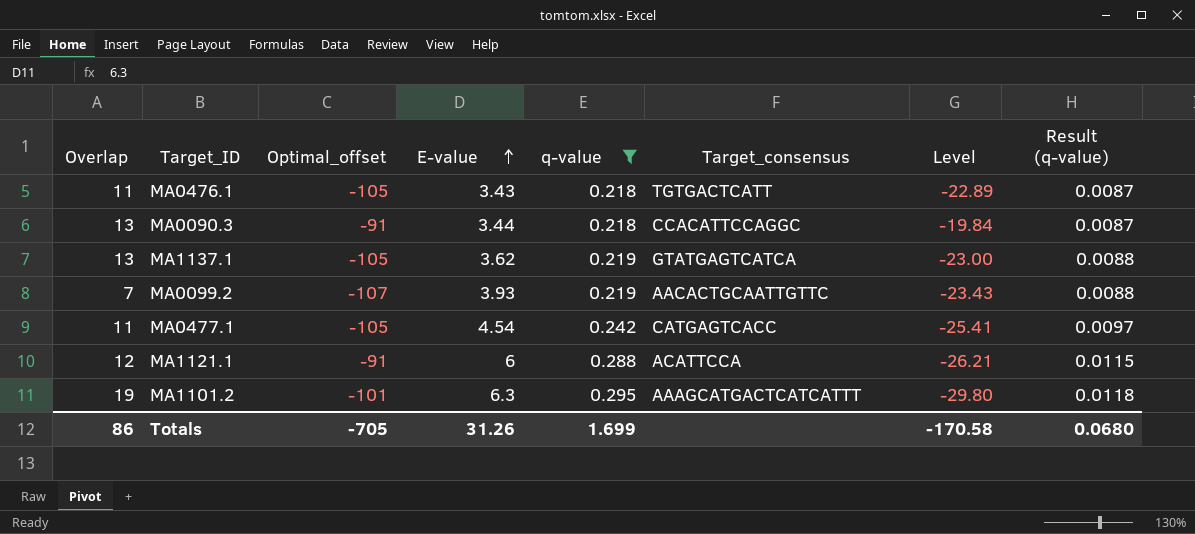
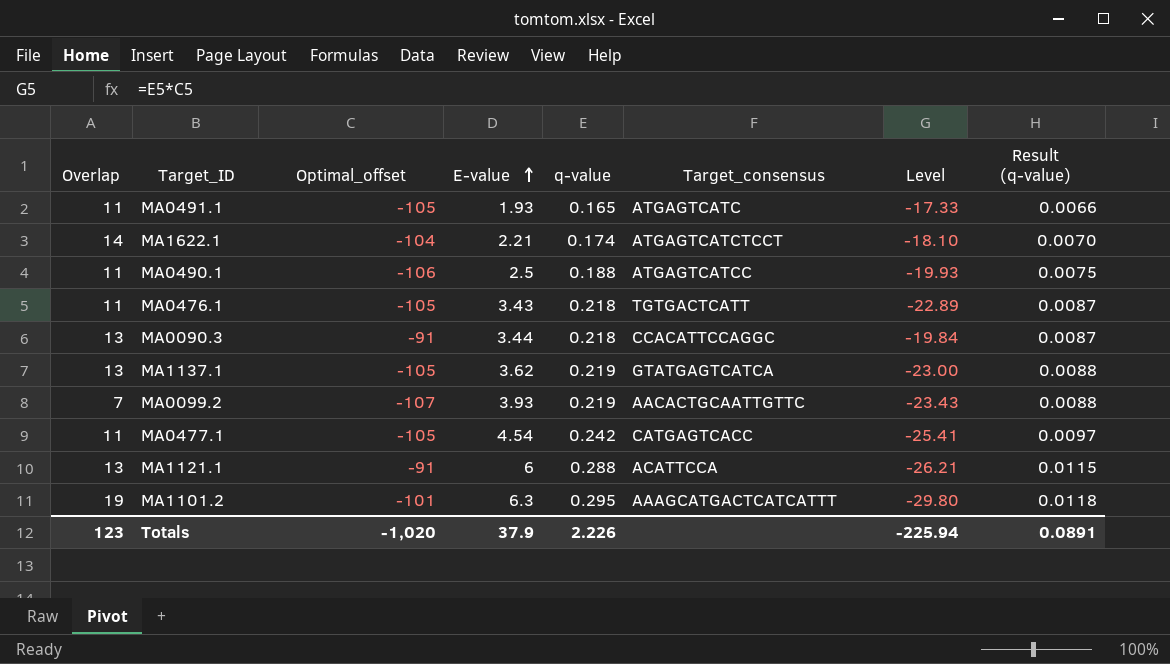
filter: q-value >= 0.218 -> none
MA1121.1 | Overlap: 12 -> 13
Totals | Overlap: 86 -> 123
Totals | Optimal_offset: -705 -> -1,020
Totals | E-value: 31.26 -> 37.9
Totals | q-value: 1.699 -> 2.226
Totals | Level: -170.58 -> -225.94
Totals | Result (q-value): 0.0680 -> 0.0891

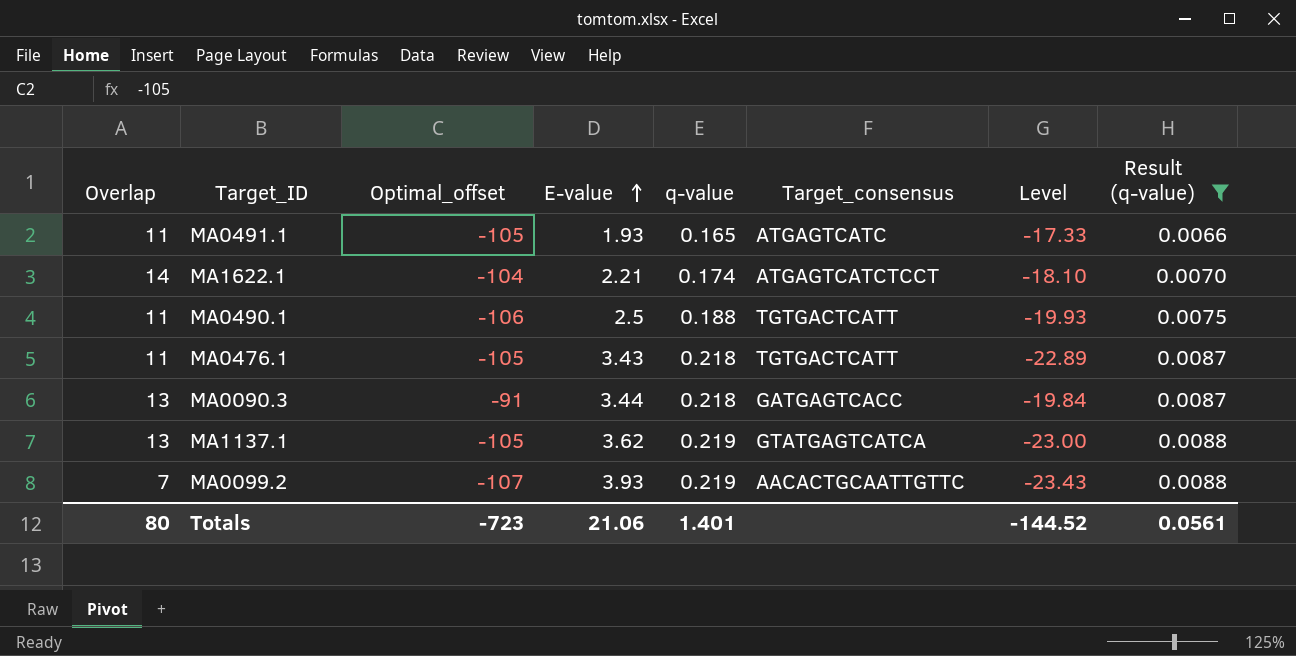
filter: none -> Result (q-value) <= 0.0088
MA0490.1 | Target_consensus: ATGAGTCATCC -> TGTGACTCATT
MA0090.3 | Target_consensus: CCACATTCCAGGC -> GATGAGTCACC
Totals | Overlap: 123 -> 80
Totals | Optimal_offset: -1,020 -> -723
Totals | E-value: 37.9 -> 21.06
Totals | q-value: 2.226 -> 1.401
Totals | Level: -225.94 -> -144.52
Totals | Result (q-value): 0.0891 -> 0.0561

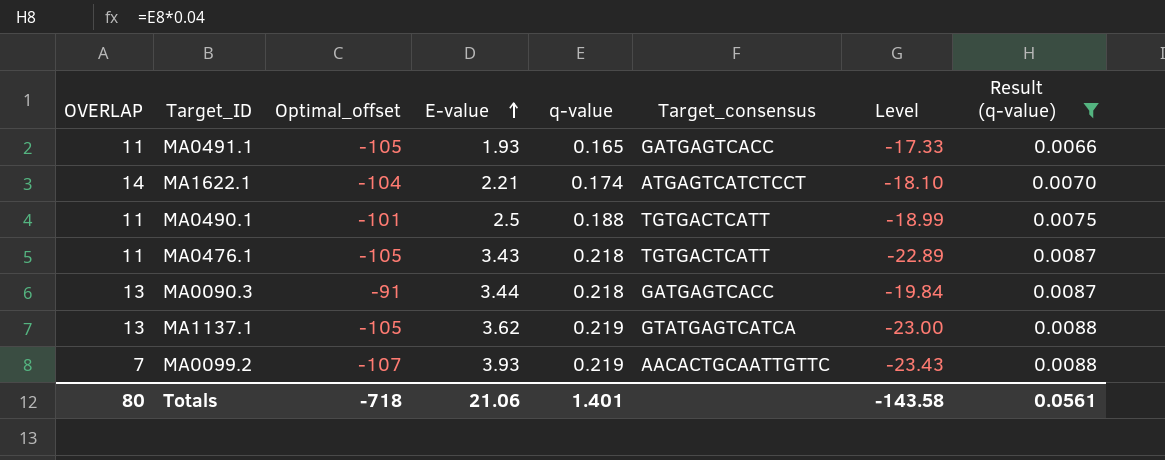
column name: Overlap -> OVERLAP
MA0491.1 | Target_consensus: ATGAGTCATC -> GATGAGTCACC
MA0490.1 | Optimal_offset: -106 -> -101
MA0490.1 | Level: -19.93 -> -18.99
Totals | Optimal_offset: -723 -> -718
Totals | Level: -144.52 -> -143.58

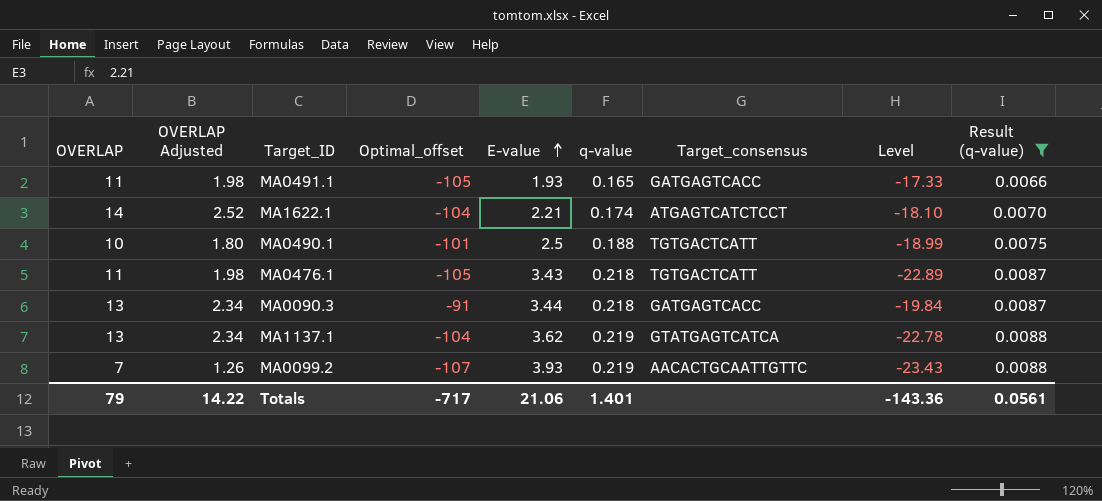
column OVERLAP Adjusted | formula: none -> [OVERLAP] * 0.18
MA0490.1 | OVERLAP: 11 -> 10
MA1137.1 | Optimal_offset: -105 -> -104
MA1137.1 | Level: -23.00 -> -22.78
Totals | OVERLAP: 80 -> 79
Totals | Optimal_offset: -718 -> -717
Totals | Level: -143.58 -> -143.36

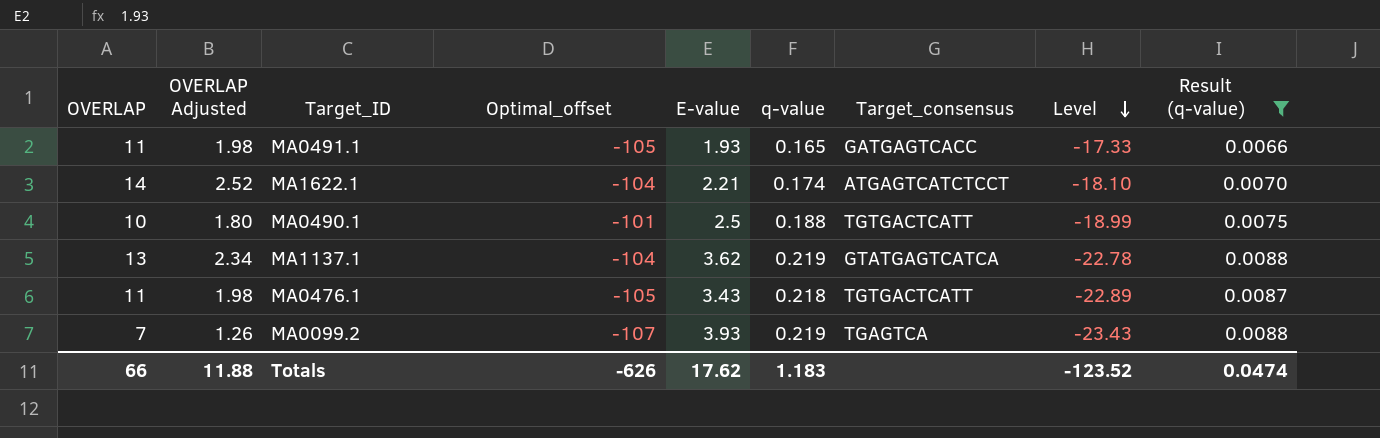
row order: E-value ascending -> Level descending
row MA0090.3: 13 | 2.34 | -91 | 3.44 | 0.218 | GATGAGTCACC | -19.84 | 0.0087 -> none
MA0099.2 | Target_consensus: AACACTGCAATTGTTC -> TGAGTCA
Totals | OVERLAP: 79 -> 66
Totals | OVERLAP Adjusted: 14.22 -> 11.88
Totals | Optimal_offset: -717 -> -626
Totals | E-value: 21.06 -> 17.62
Totals | q-value: 1.401 -> 1.183
Totals | Level: -143.36 -> -123.52
Totals | Result (q-value): 0.0561 -> 0.0474

